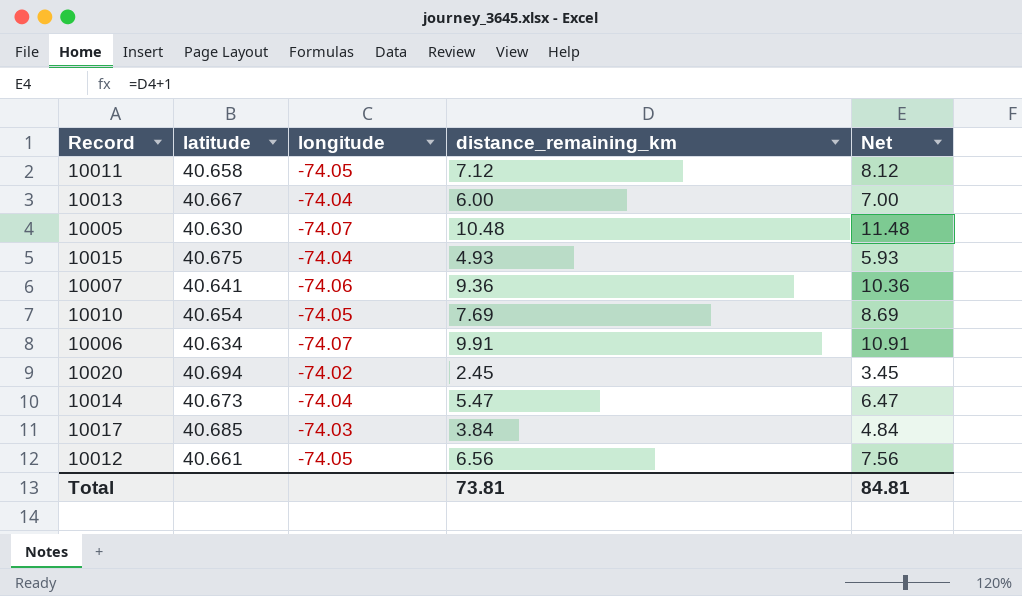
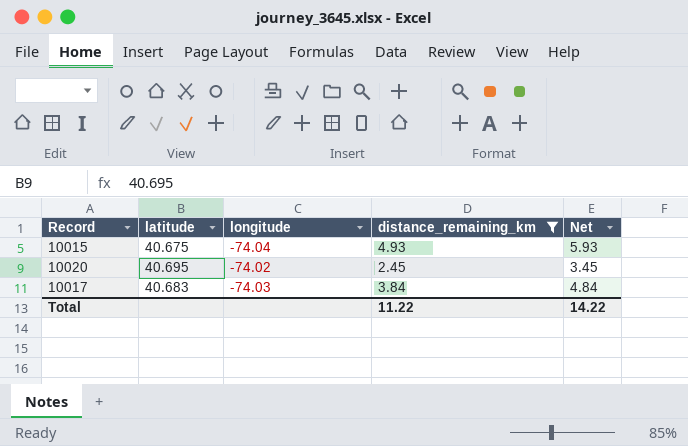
filter: none -> distance_remaining_km <= 4.93
10020 | latitude: 40.694 -> 40.695
10017 | latitude: 40.685 -> 40.683
Total | distance_remaining_km: 73.81 -> 11.22
Total | Net: 84.81 -> 14.22

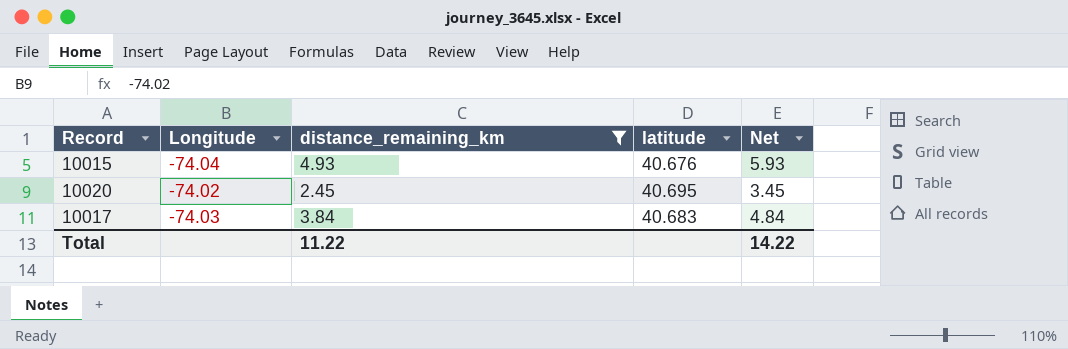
column name: longitude -> Longitude
column latitude | position: 2 -> 4
10015 | latitude: 40.675 -> 40.676

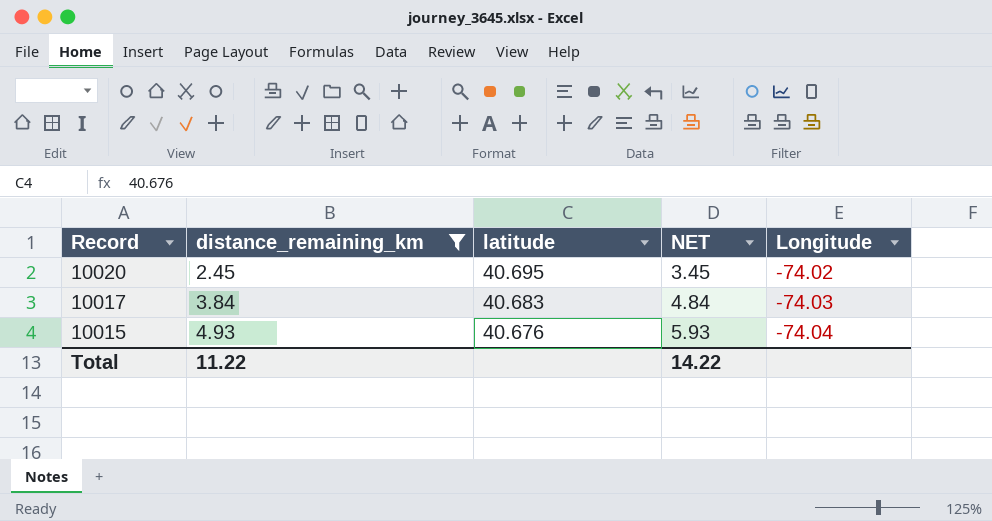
row order: none -> Record descending
column name: Net -> NET
column Longitude | position: 2 -> 5

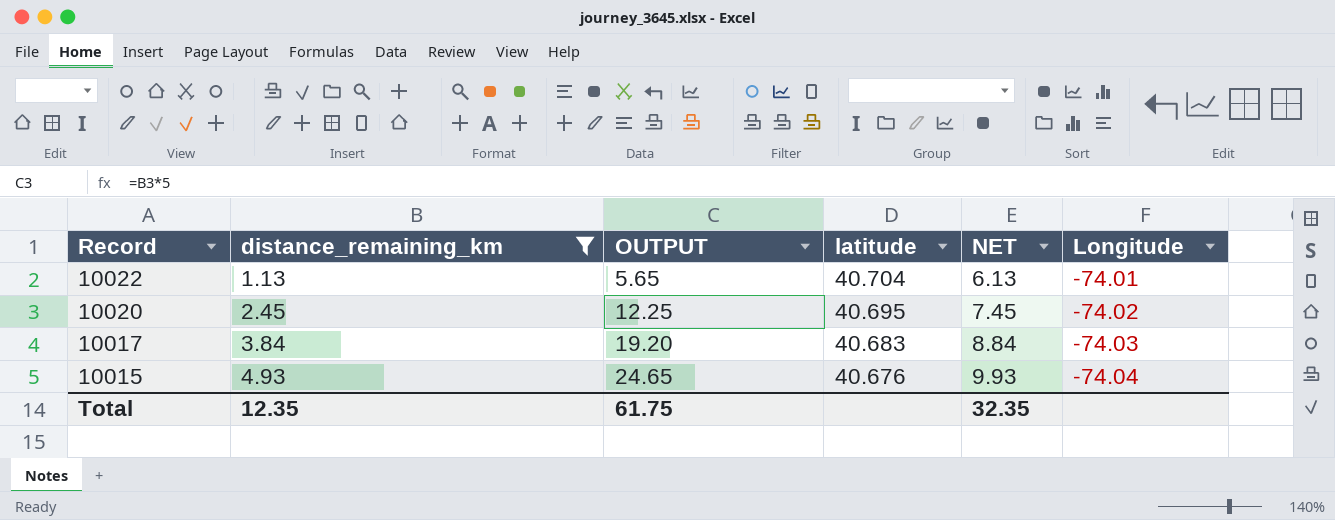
column OUTPUT | formula: none -> [distance_remaining_km] * 5
column NET | formula: [distance_remaining_km] + 1 -> [distance_remaining_km] + 5
row 10022: none -> 1.13 | 5.65 | 40.704 | 6.13 | -74.01
Total | distance_remaining_km: 11.22 -> 12.35
Total | NET: 14.22 -> 32.35

